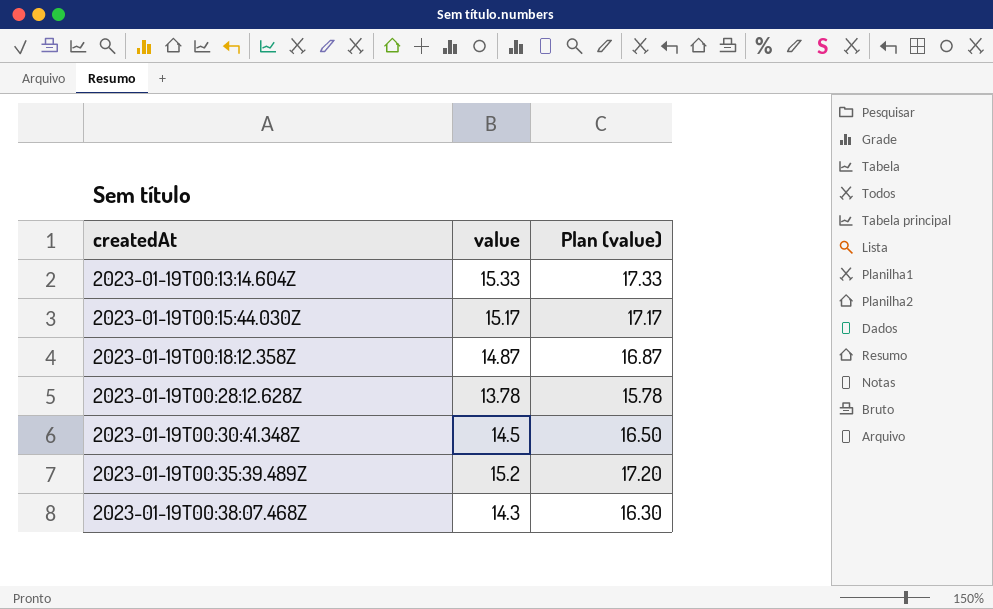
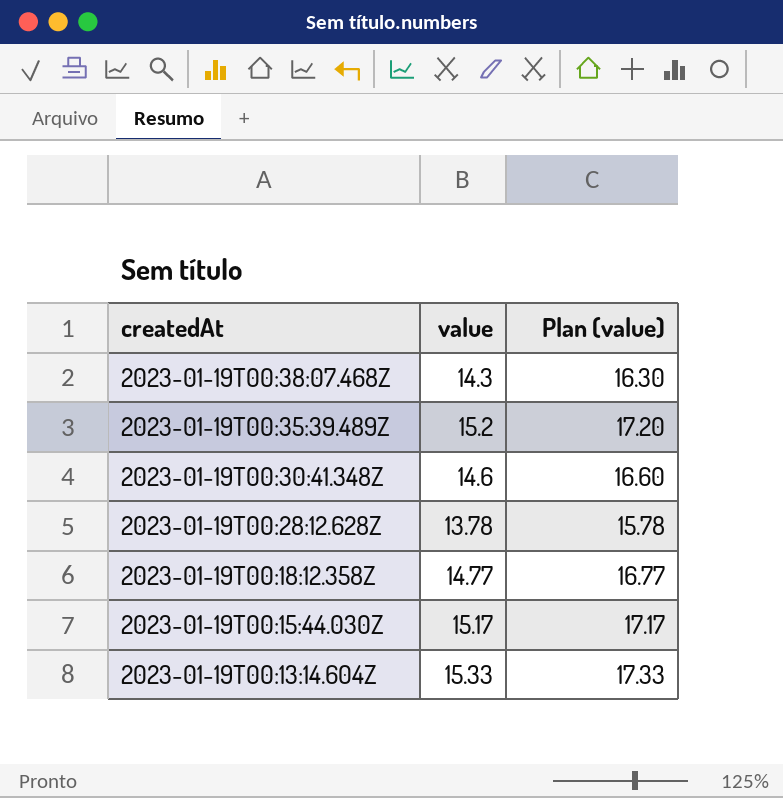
row order: createdAt ascending -> createdAt descending
2023-01-19T00:30:41.348Z | value: 14.5 -> 14.6
2023-01-19T00:30:41.348Z | Plan (value): 16.50 -> 16.60
2023-01-19T00:18:12.358Z | value: 14.87 -> 14.77
2023-01-19T00:18:12.358Z | Plan (value): 16.87 -> 16.77

